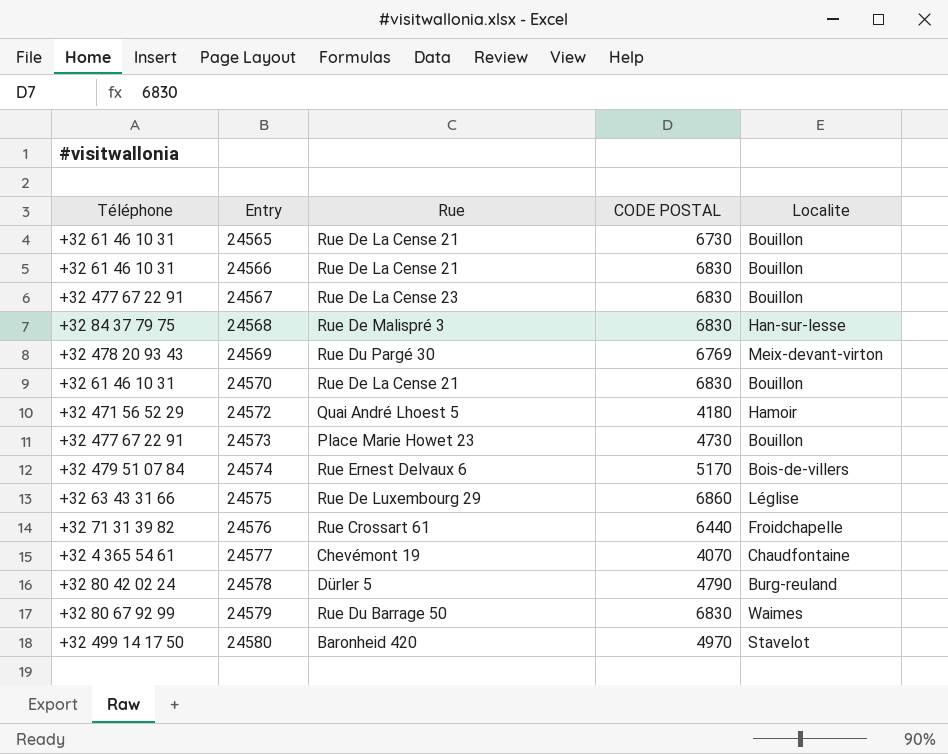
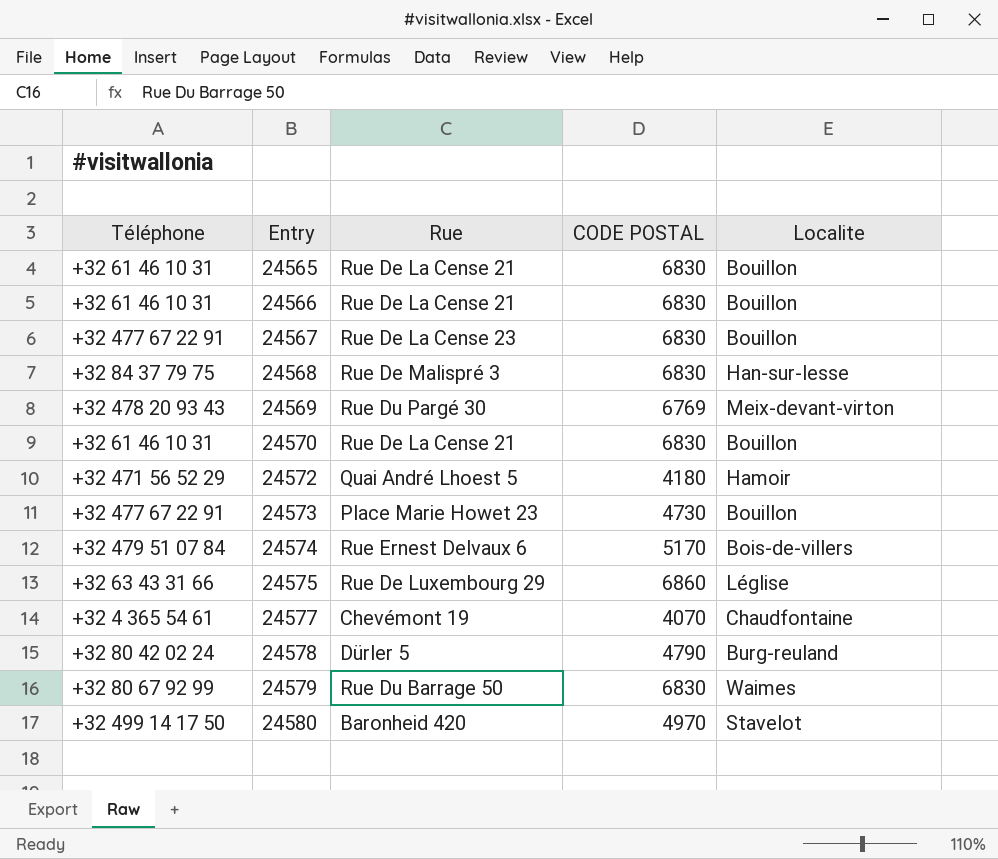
row 24576: +32 71 31 39 82 | Rue Crossart 61 | 6440 | Froidchapelle -> none
24565 | CODE POSTAL: 6730 -> 6830

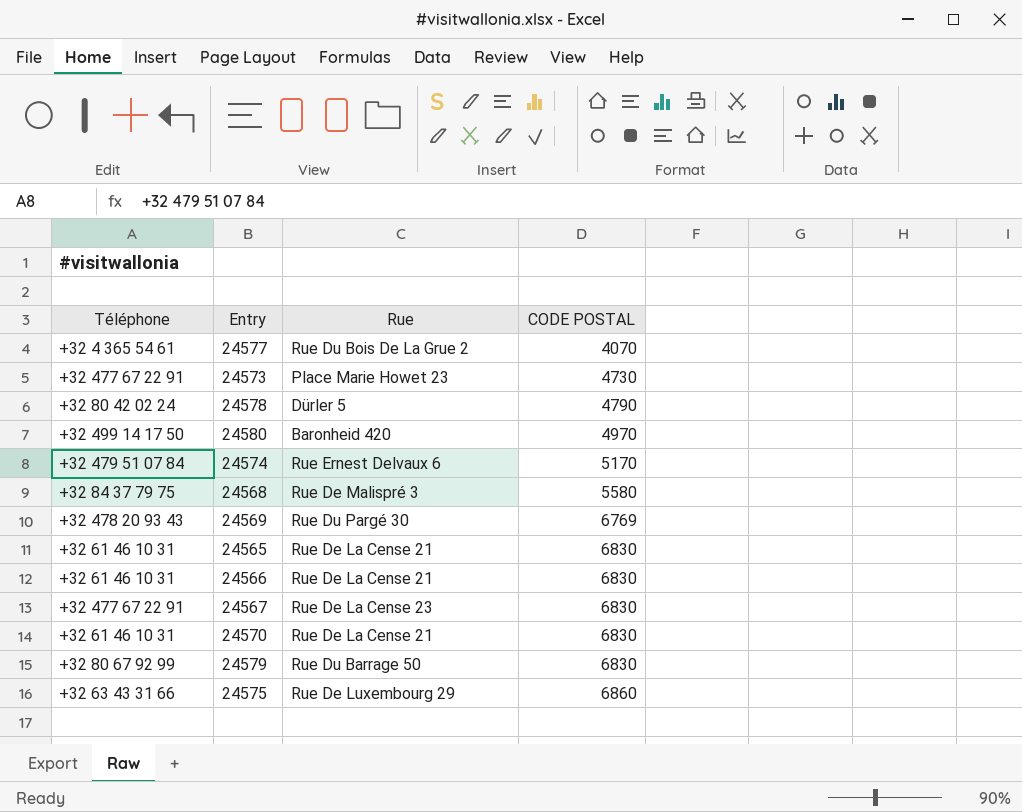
row order: Entry ascending -> CODE POSTAL ascending
column Localite | position: 5 -> none
row 24572: +32 471 56 52 29 | Quai André Lhoest 5 | 4180 | Hamoir -> none
24577 | Rue: Chevémont 19 -> Rue Du Bois De La Grue 2
24568 | CODE POSTAL: 6830 -> 5580

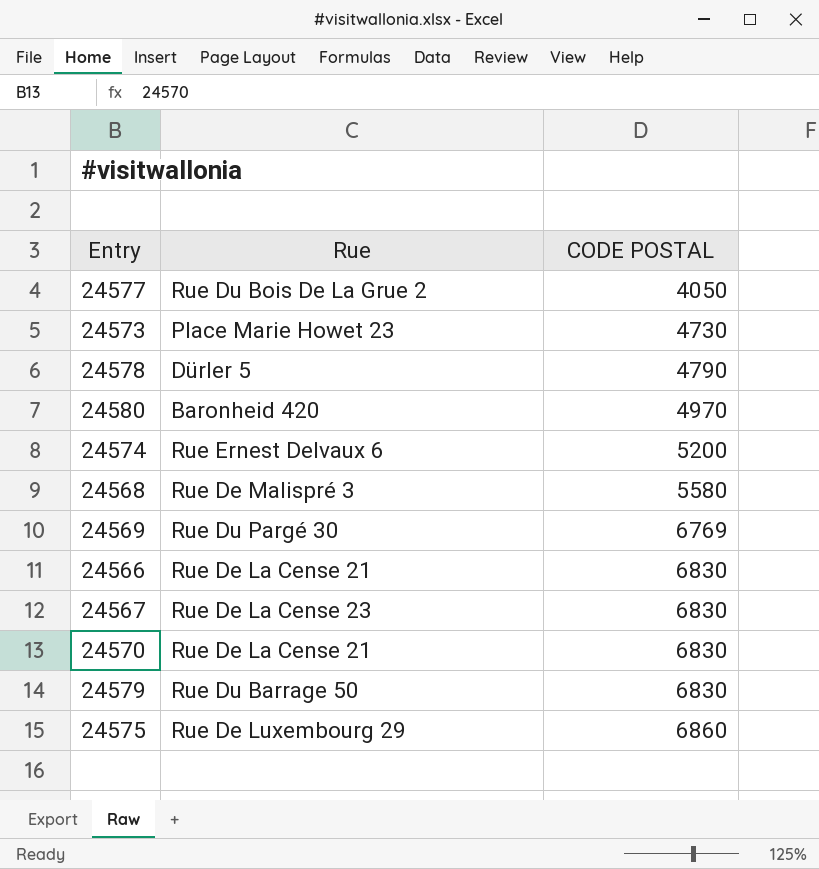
column Téléphone | position: 1 -> none
row 24565: +32 61 46 10 31 | Rue De La Cense 21 | 6830 -> none
24577 | CODE POSTAL: 4070 -> 4050
24574 | CODE POSTAL: 5170 -> 5200

